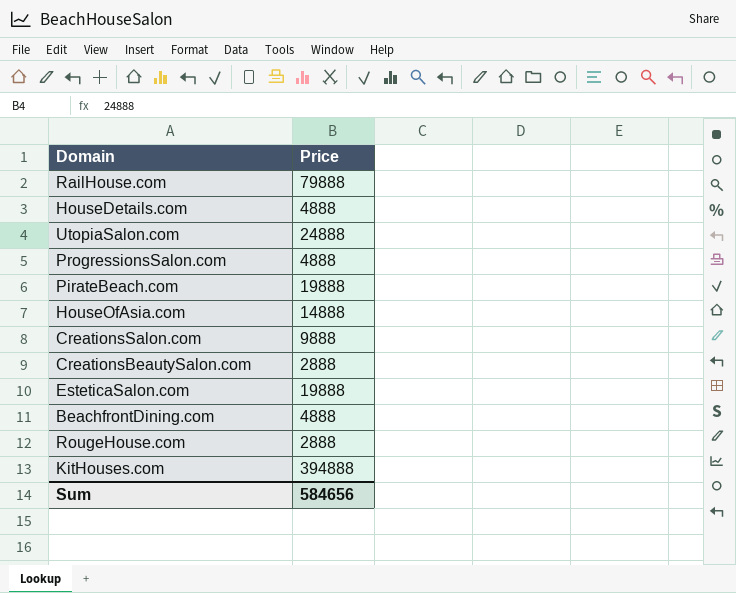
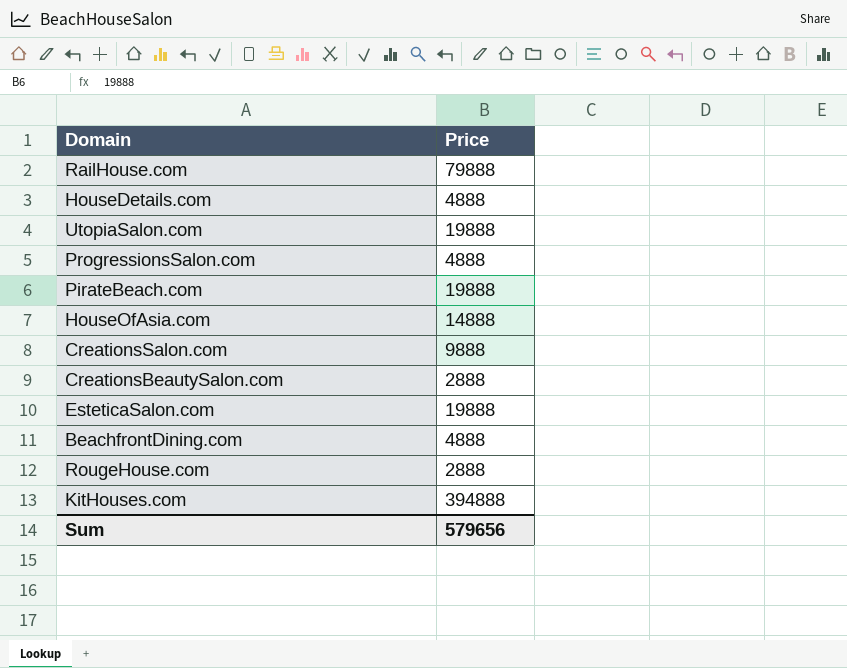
UtopiaSalon.com | Price: 24888 -> 19888
Sum | Price: 584656 -> 579656

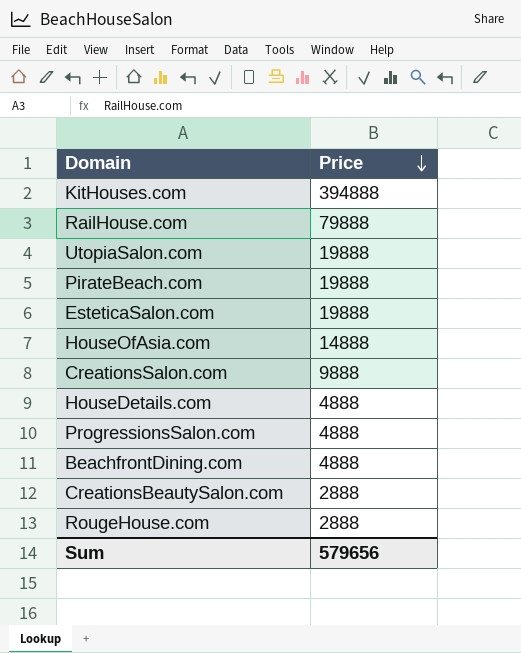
row order: none -> Price descending

